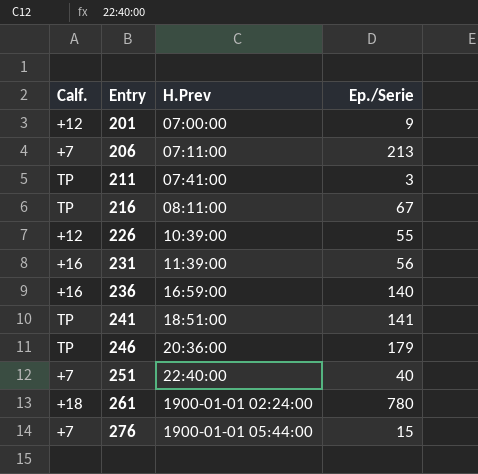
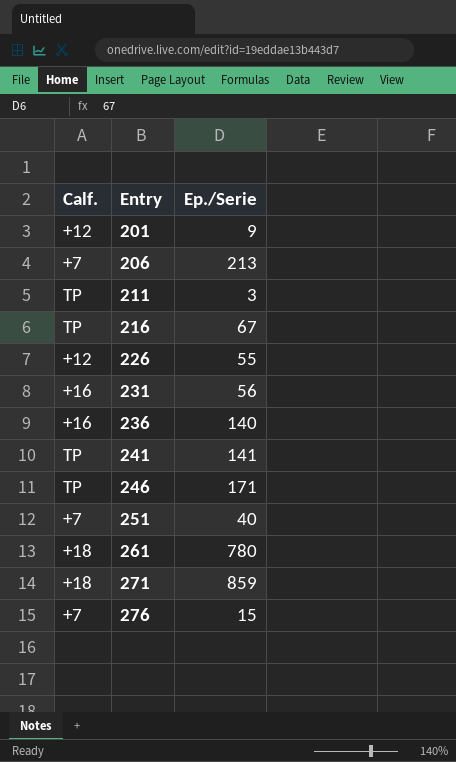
column H.Prev | position: 3 -> none
246 | Ep./Serie: 179 -> 171
row 271: none -> +18 | 859

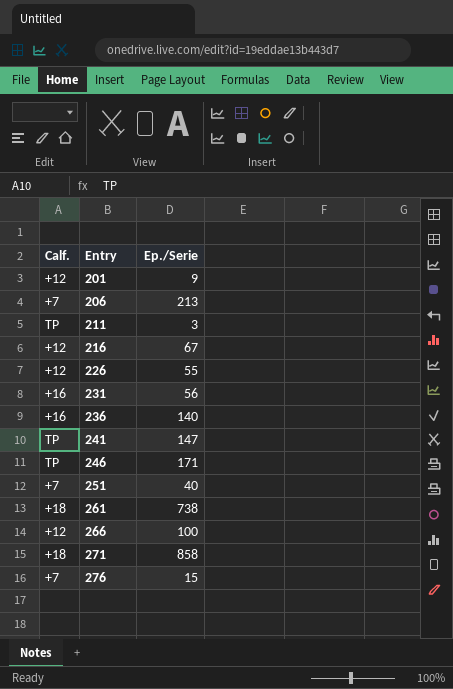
216 | Calf.: TP -> +12
241 | Ep./Serie: 141 -> 147
261 | Ep./Serie: 780 -> 738
row 266: none -> +12 | 100
271 | Ep./Serie: 859 -> 858

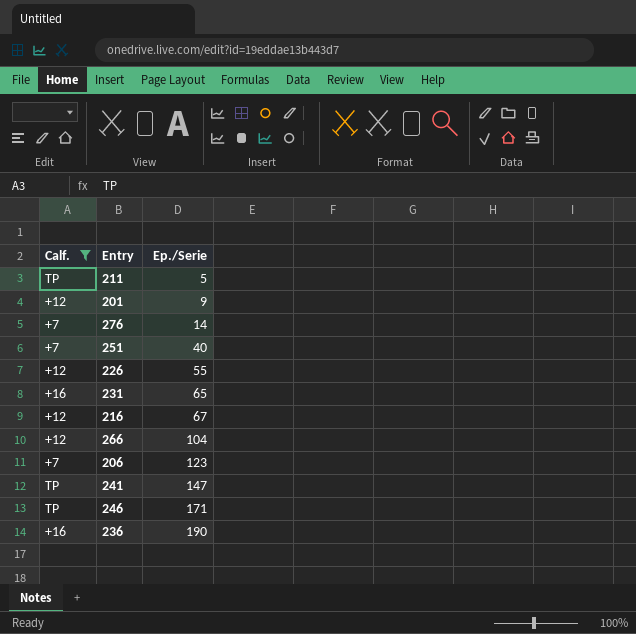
filter: none -> Calf. != +18
row order: Entry ascending -> Ep./Serie ascending
211 | Ep./Serie: 3 -> 5
276 | Ep./Serie: 15 -> 14
231 | Ep./Serie: 56 -> 65
266 | Ep./Serie: 100 -> 104
206 | Ep./Serie: 213 -> 123
236 | Ep./Serie: 140 -> 190

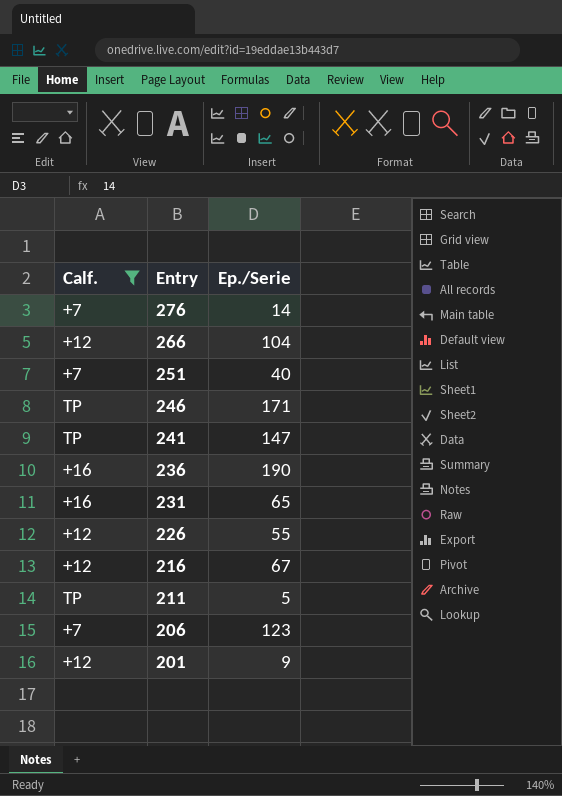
row order: Ep./Serie ascending -> Entry descending

